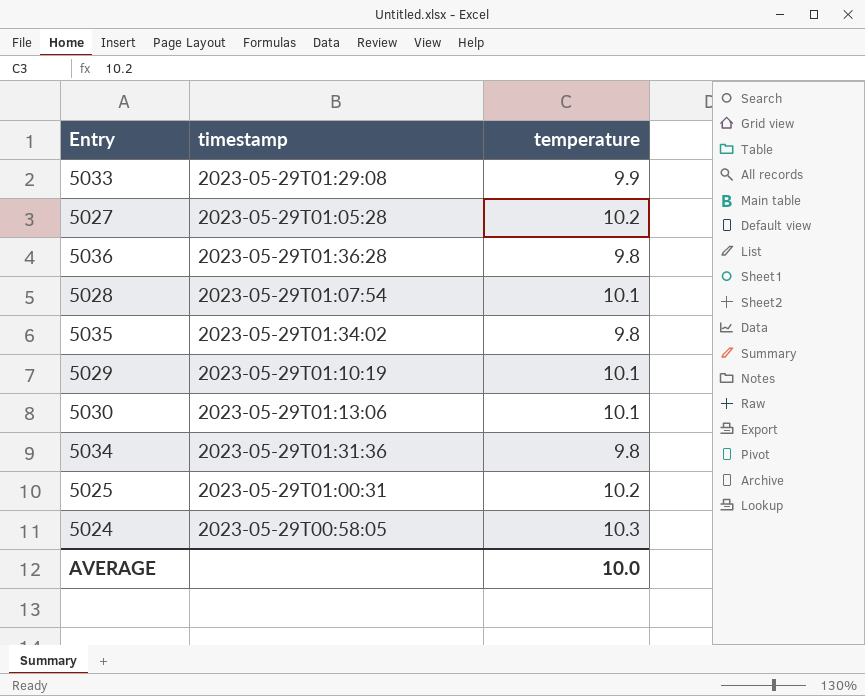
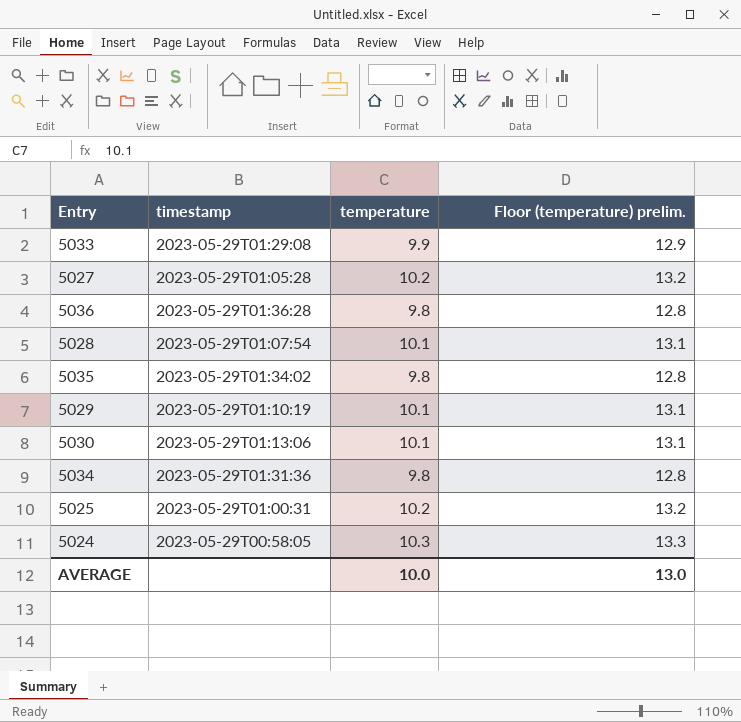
column Floor (temperature) prelim. | formula: none -> [temperature] + 3

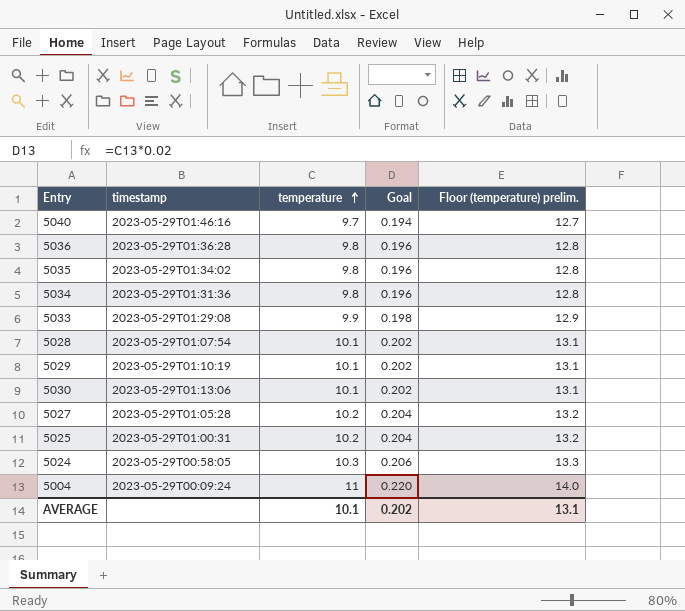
row order: none -> temperature ascending
column Goal | formula: none -> [temperature] * 0.02
row 5040: none -> 2023-05-29T01:46:16 | 9.7 | 0.194 | 12.7
row 5004: none -> 2023-05-29T00:09:24 | 11 | 0.220 | 14.0
AVERAGE | temperature: 10.0 -> 10.1
AVERAGE | Floor (temperature) prelim.: 13.0 -> 13.1

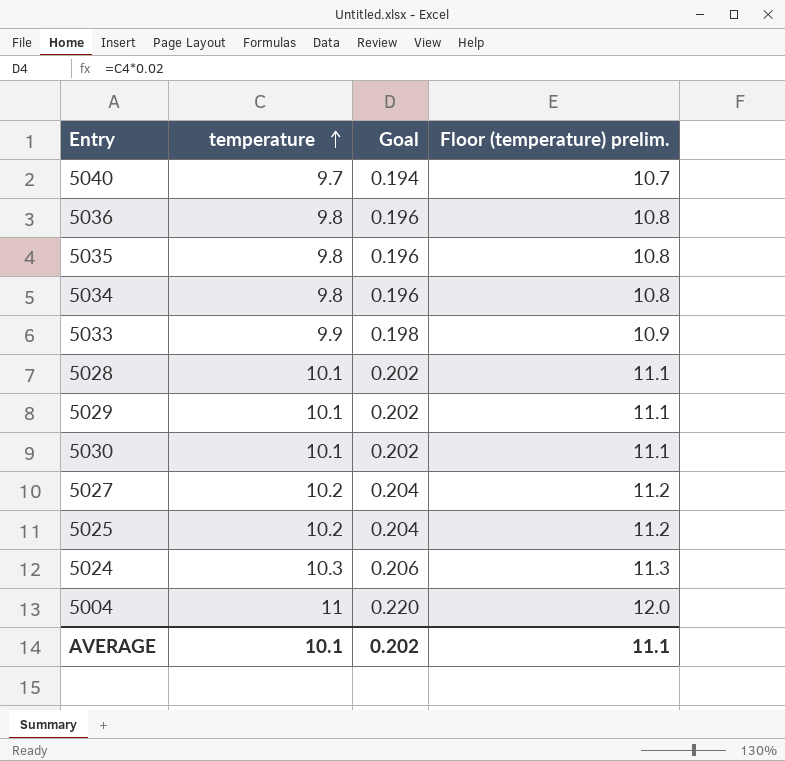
column timestamp | position: 2 -> none
column Floor (temperature) prelim. | formula: [temperature] + 3 -> [temperature] + 1
AVERAGE | Floor (temperature) prelim.: 13.1 -> 11.1

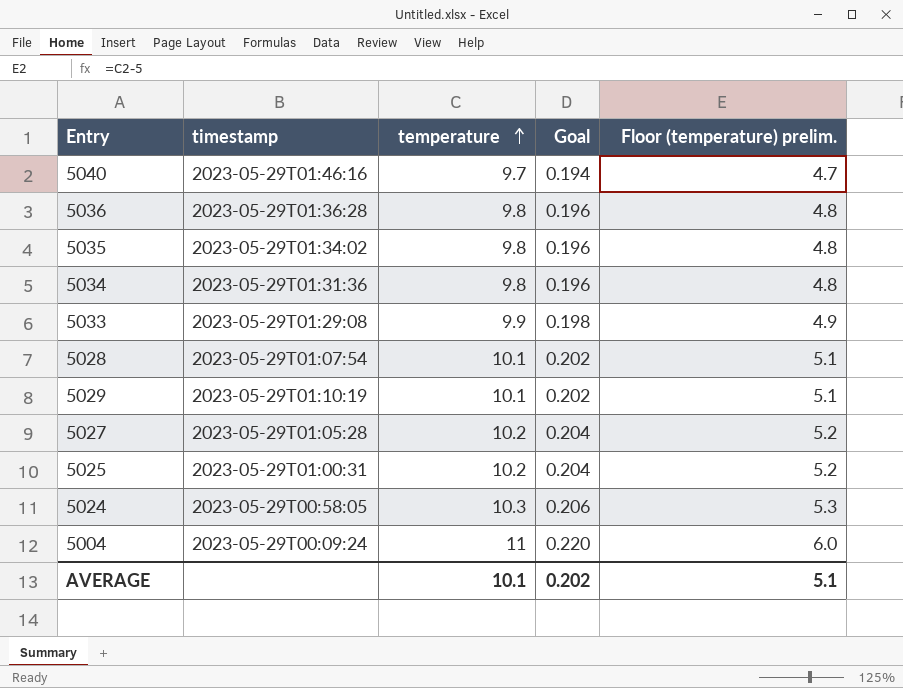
column timestamp | position: none -> 2
column Floor (temperature) prelim. | formula: [temperature] + 1 -> [temperature] - 5
row 5030: 10.1 | 0.202 | 11.1 -> none
AVERAGE | Floor (temperature) prelim.: 11.1 -> 5.1

